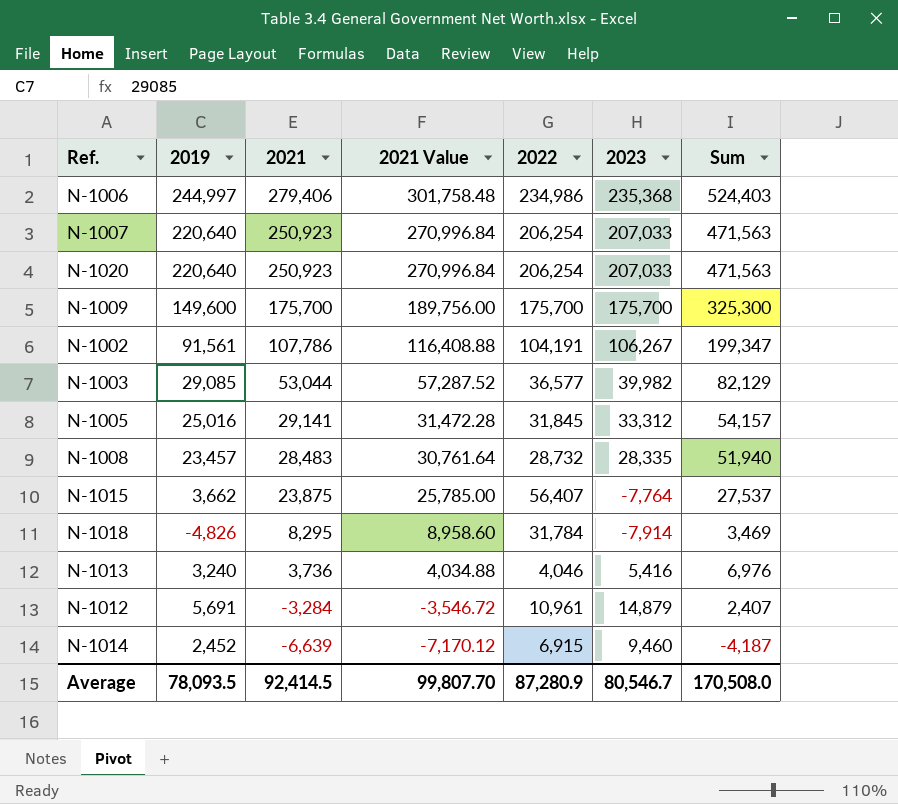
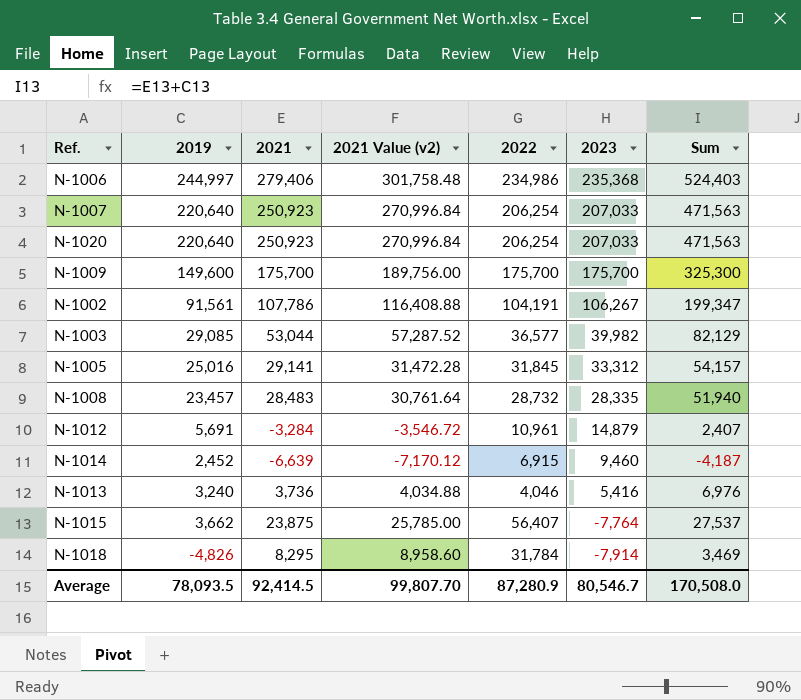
row order: 2021 descending -> 2023 descending
column name: 2021 Value -> 2021 Value (v2)

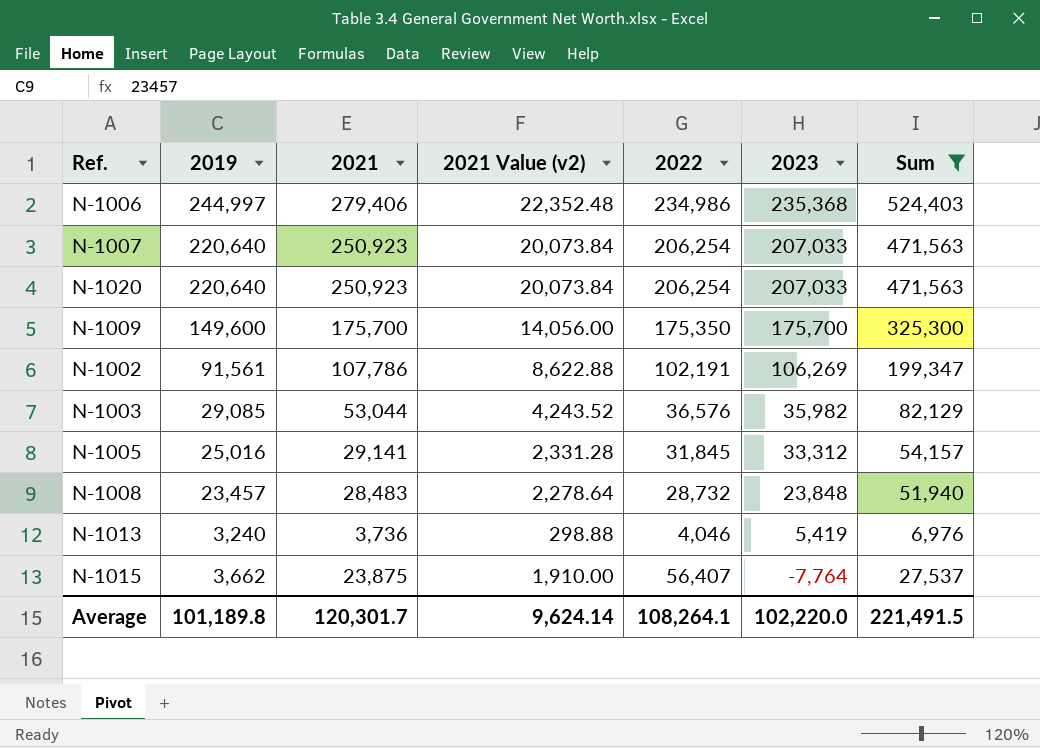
filter: none -> Sum >= 6,976
column 2021 Value (v2) | formula: [2021] * 1.08 -> [2021] * 0.08
N-1009 | 2022: 175,700 -> 175,350
N-1002 | 2022: 104,191 -> 102,191
N-1002 | 2023: 106,267 -> 106,269
N-1003 | 2022: 36,577 -> 36,576
N-1003 | 2023: 39,982 -> 35,982
N-1008 | 2023: 28,335 -> 23,848
N-1013 | 2023: 5,416 -> 5,419
Average | 2019: 78,093.5 -> 101,189.8
Average | 2021: 92,414.5 -> 120,301.7
Average | 2021 Value (v2): 99,807.70 -> 9,624.14
Average | 2022: 87,280.9 -> 108,264.1
Average | 2023: 80,546.7 -> 102,220.0
Average | Sum: 170,508.0 -> 221,491.5

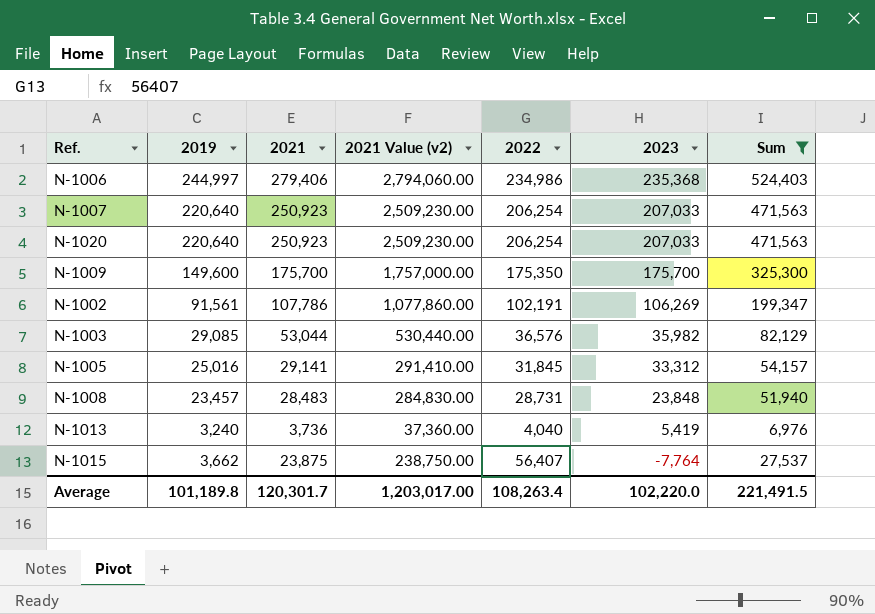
column 2021 Value (v2) | formula: [2021] * 0.08 -> [2021] * 10
N-1008 | 2022: 28,732 -> 28,731
N-1013 | 2022: 4,046 -> 4,040
Average | 2021 Value (v2): 9,624.14 -> 1,203,017.00
Average | 2022: 108,264.1 -> 108,263.4

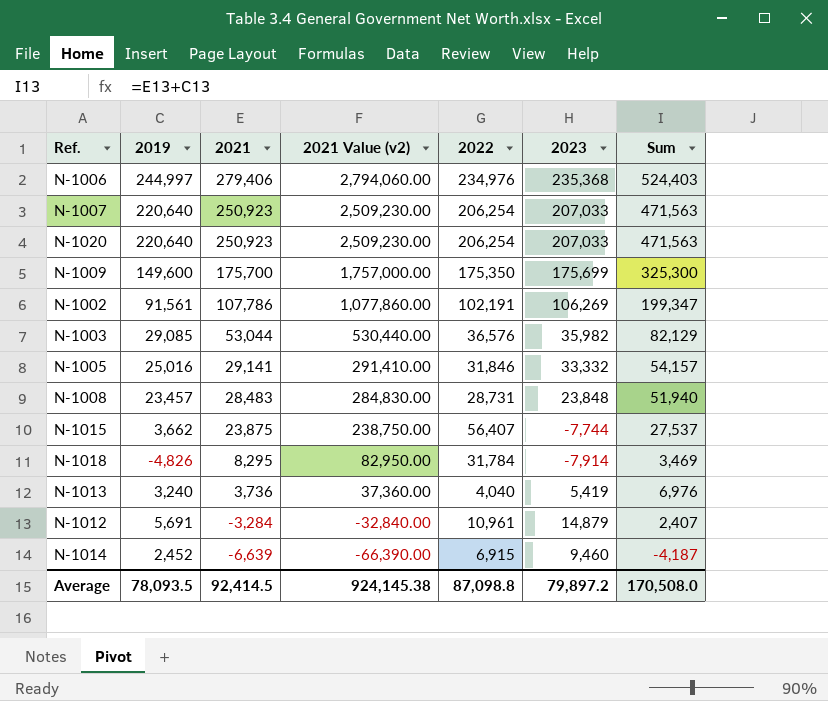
filter: Sum >= 6,976 -> none
row order: 2023 descending -> 2021 descending
N-1006 | 2022: 234,986 -> 234,976
N-1009 | 2023: 175,700 -> 175,699
N-1005 | 2022: 31,845 -> 31,846
N-1005 | 2023: 33,312 -> 33,332
N-1015 | 2023: -7,764 -> -7,744
Average | 2019: 101,189.8 -> 78,093.5
Average | 2021: 120,301.7 -> 92,414.5
Average | 2021 Value (v2): 1,203,017.00 -> 924,145.38
Average | 2022: 108,263.4 -> 87,098.8
Average | 2023: 102,220.0 -> 79,897.2
Average | Sum: 221,491.5 -> 170,508.0

